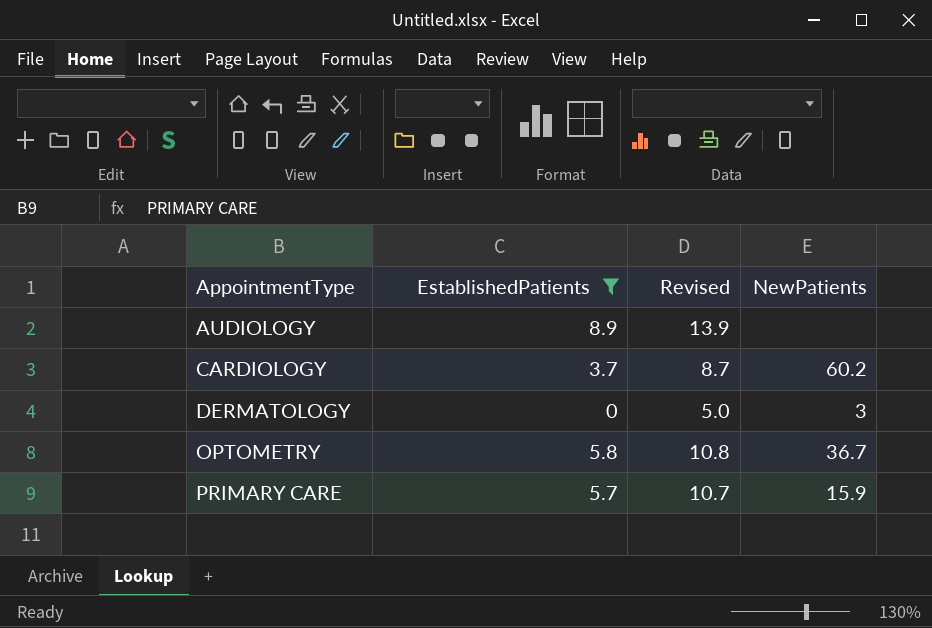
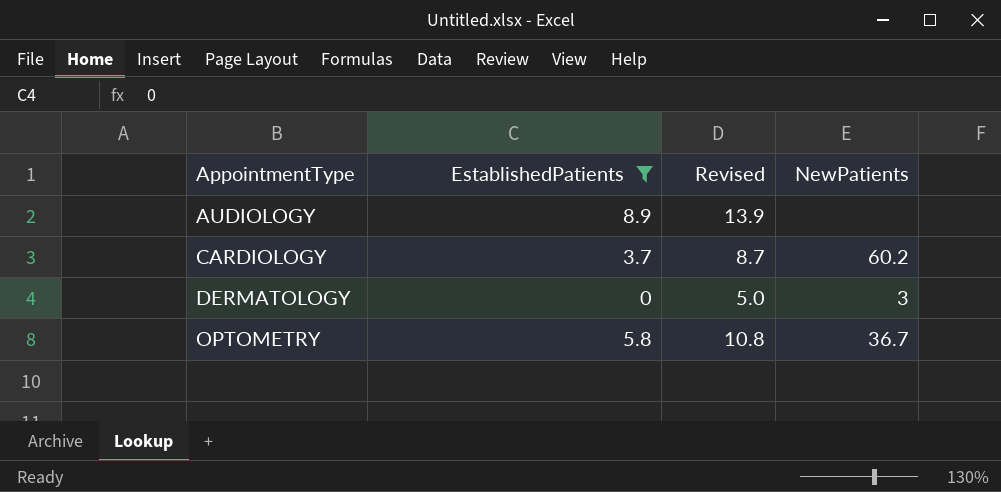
row PRIMARY CARE: 5.7 | 10.7 | 15.9 -> none

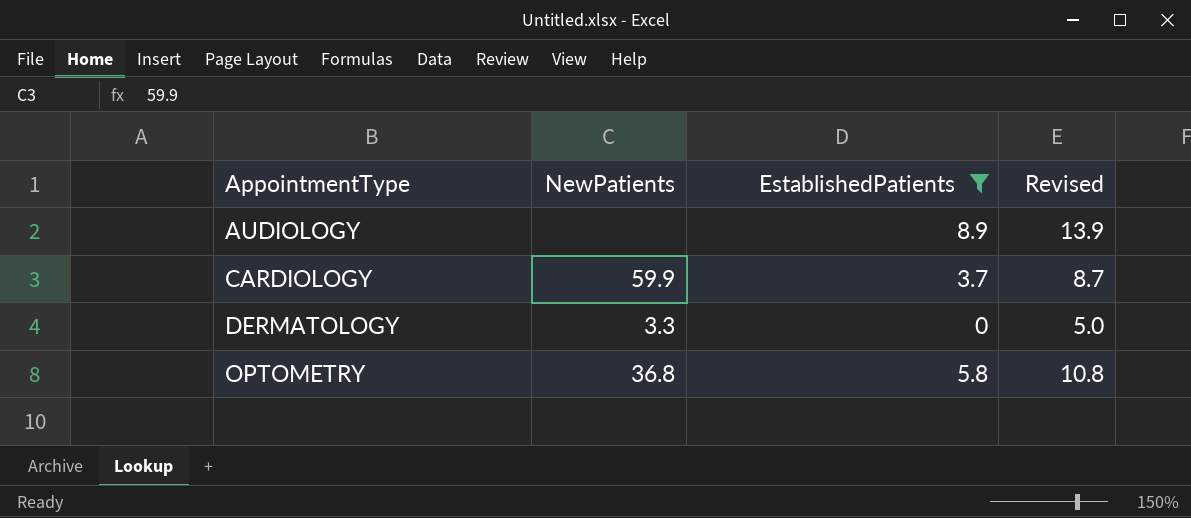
column NewPatients | position: 4 -> 2
CARDIOLOGY | NewPatients: 60.2 -> 59.9
DERMATOLOGY | NewPatients: 3 -> 3.3
OPTOMETRY | NewPatients: 36.7 -> 36.8

